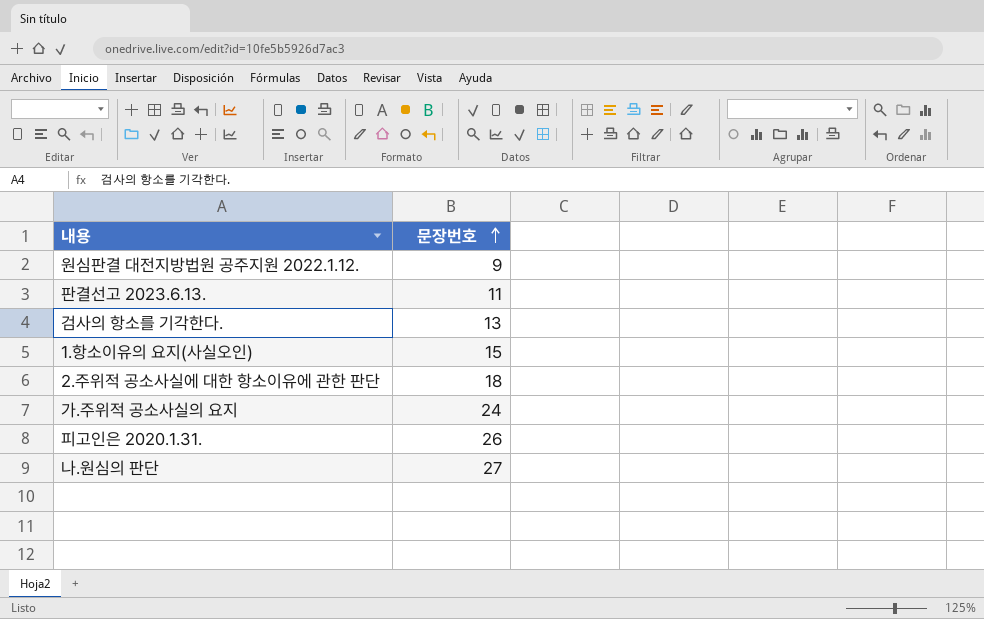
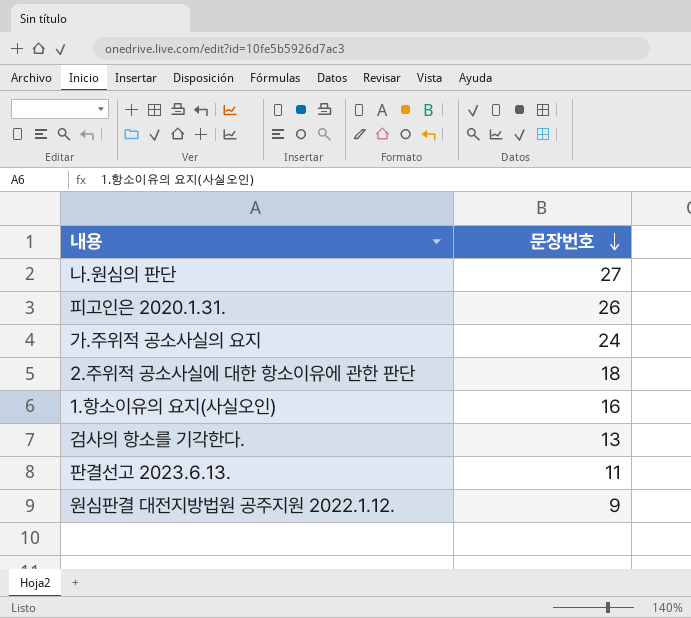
row order: 문장번호 ascending -> 문장번호 descending
1.항소이유의 요지(사실오인) | 문장번호: 15 -> 16

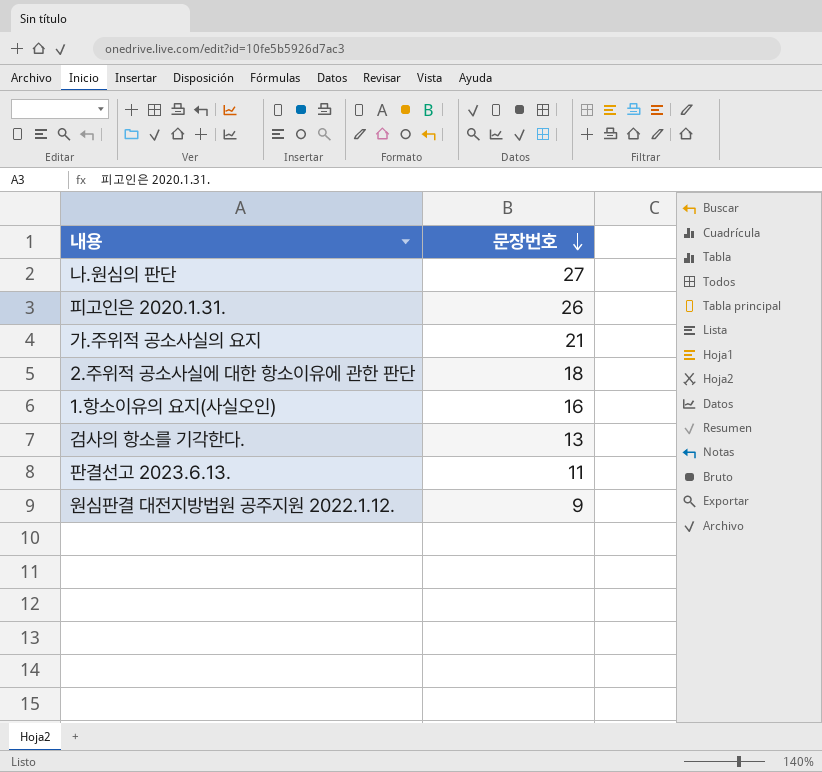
가.주위적 공소사실의 요지 | 문장번호: 24 -> 21

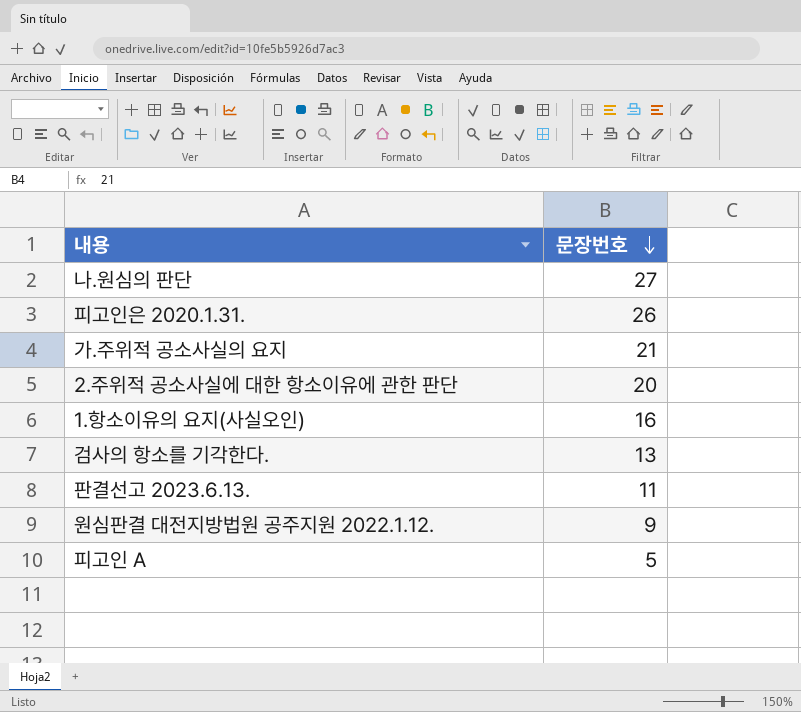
2.주위적 공소사실에 대한 항소이유에 관한 판단 | 문장번호: 18 -> 20
row 피고인 A: none -> 5

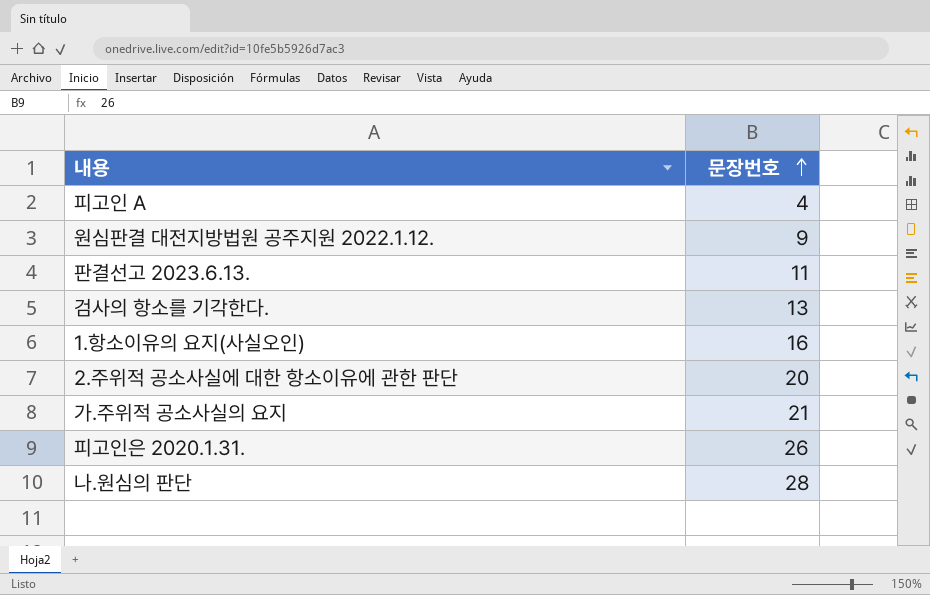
row order: 문장번호 descending -> 문장번호 ascending
피고인 A | 문장번호: 5 -> 4
나.원심의 판단 | 문장번호: 27 -> 28

